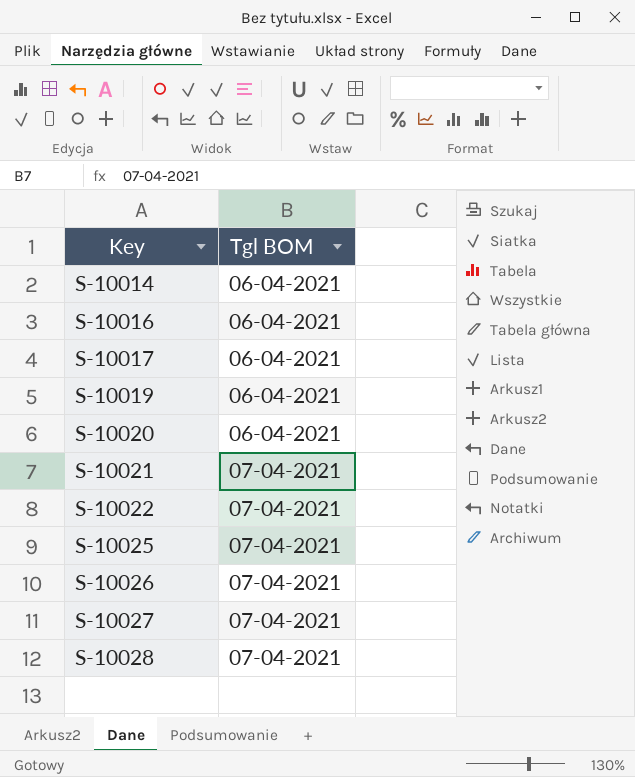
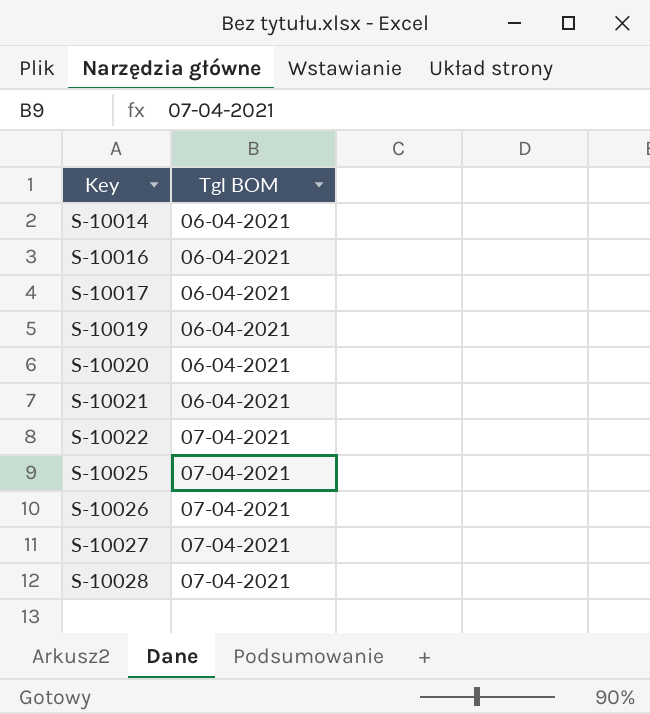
S-10021 | Tgl BOM: 07-04-2021 -> 06-04-2021

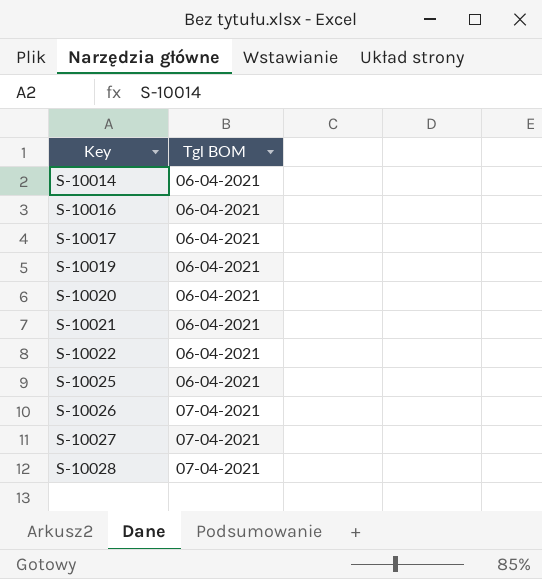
S-10022 | Tgl BOM: 07-04-2021 -> 06-04-2021
S-10025 | Tgl BOM: 07-04-2021 -> 06-04-2021

